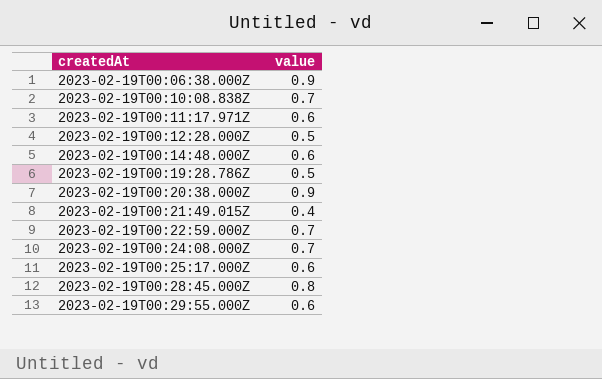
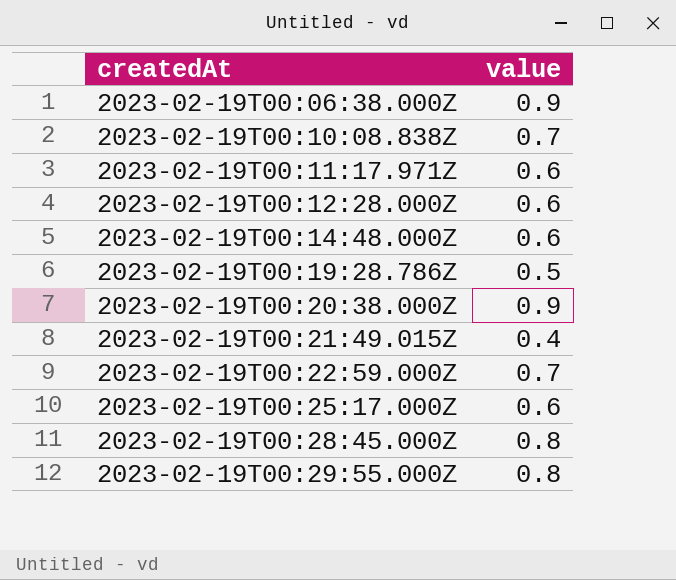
row 2023-02-19T00:24:08.000Z: 0.7 -> none
2023-02-19T00:12:28.000Z | value: 0.5 -> 0.6
2023-02-19T00:29:55.000Z | value: 0.6 -> 0.8

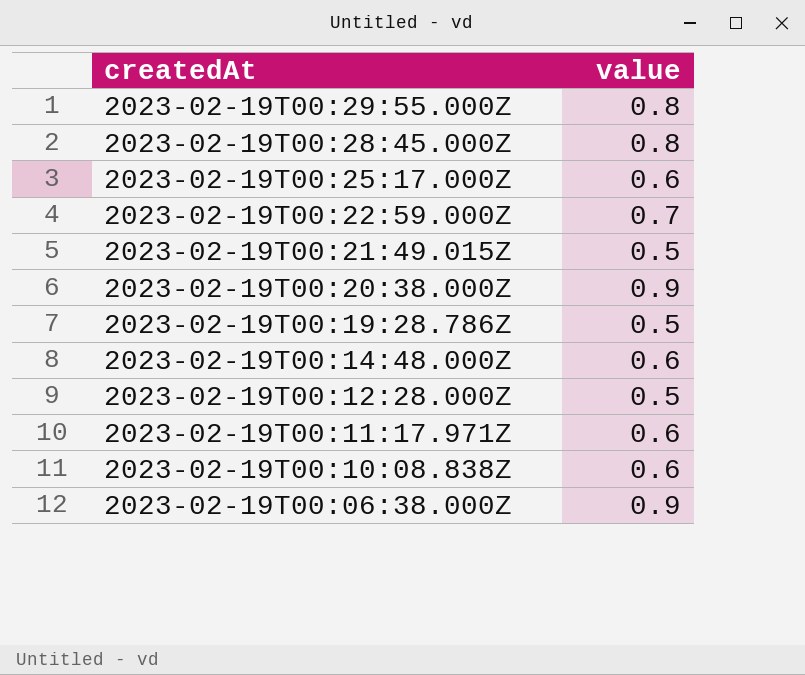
row order: createdAt ascending -> createdAt descending
2023-02-19T00:21:49.015Z | value: 0.4 -> 0.5
2023-02-19T00:12:28.000Z | value: 0.6 -> 0.5
2023-02-19T00:10:08.838Z | value: 0.7 -> 0.6

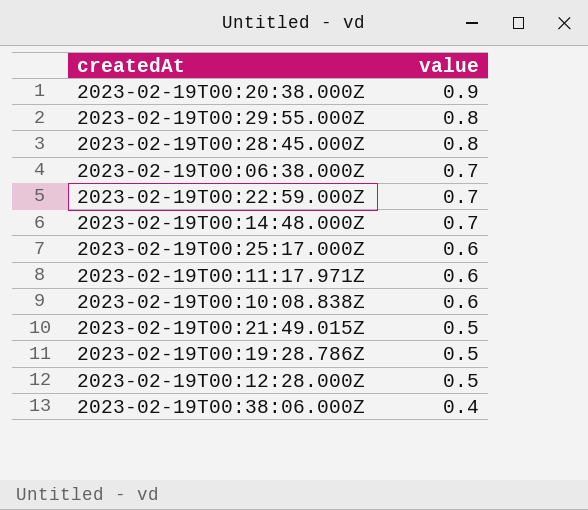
row order: createdAt descending -> value descending
2023-02-19T00:06:38.000Z | value: 0.9 -> 0.7
2023-02-19T00:14:48.000Z | value: 0.6 -> 0.7
row 2023-02-19T00:38:06.000Z: none -> 0.4

